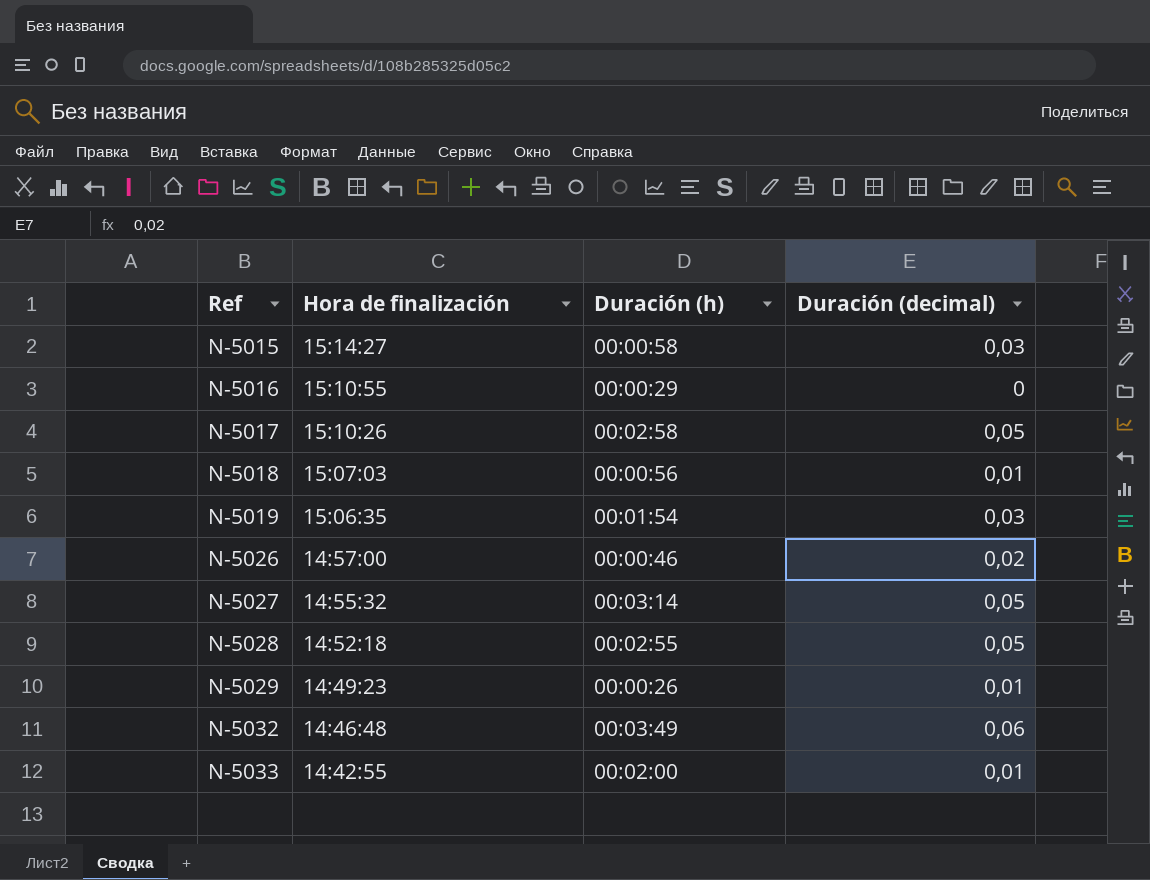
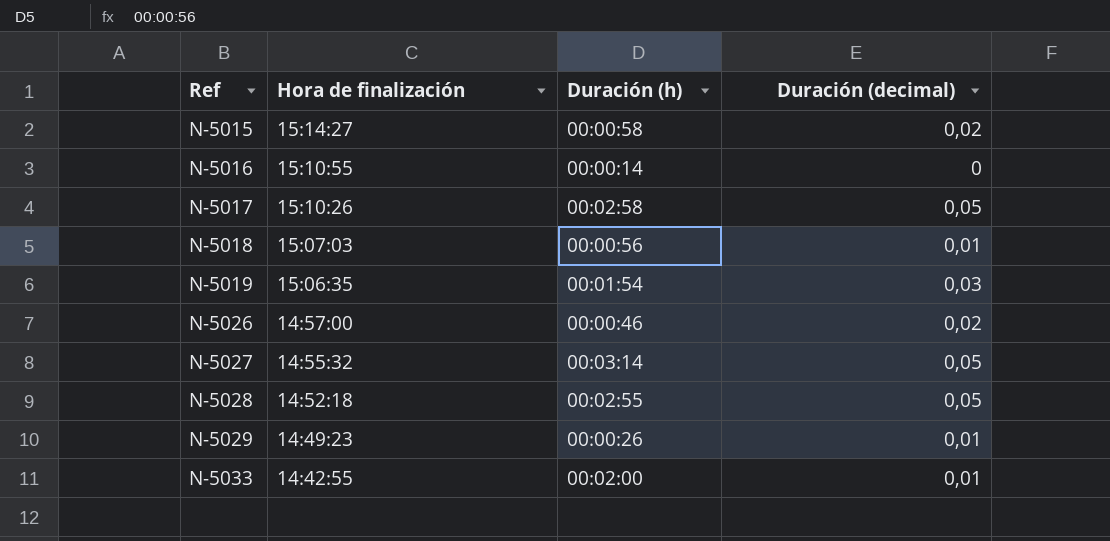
row N-5032: 14:46:48 | 00:03:49 | 0,06 -> none
N-5015 | Duración (decimal): 0,03 -> 0,02
N-5016 | Duración (h): 00:00:29 -> 00:00:14

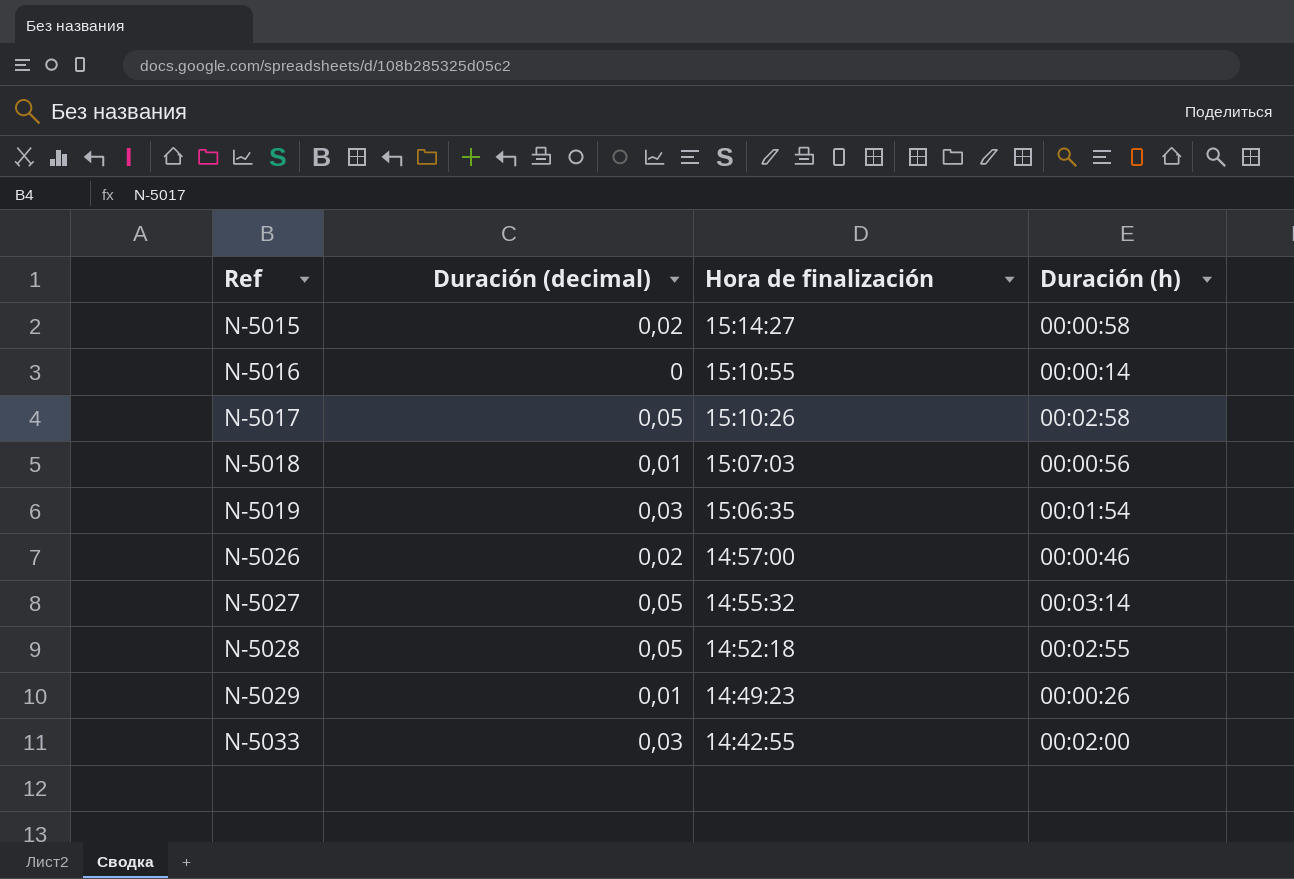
column Duración (decimal) | position: 4 -> 2
N-5033 | Duración (decimal): 0,01 -> 0,03

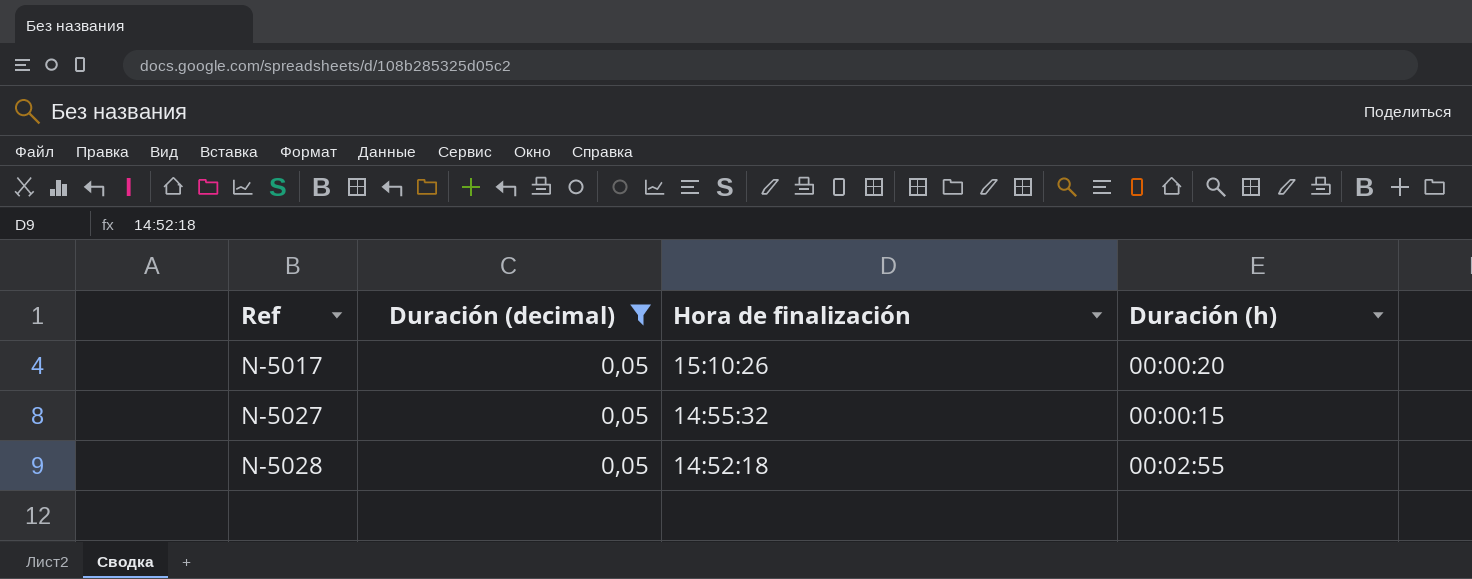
filter: none -> Duración (decimal) = 0,05
N-5017 | Duración (h): 00:02:58 -> 00:00:20
N-5027 | Duración (h): 00:03:14 -> 00:00:15

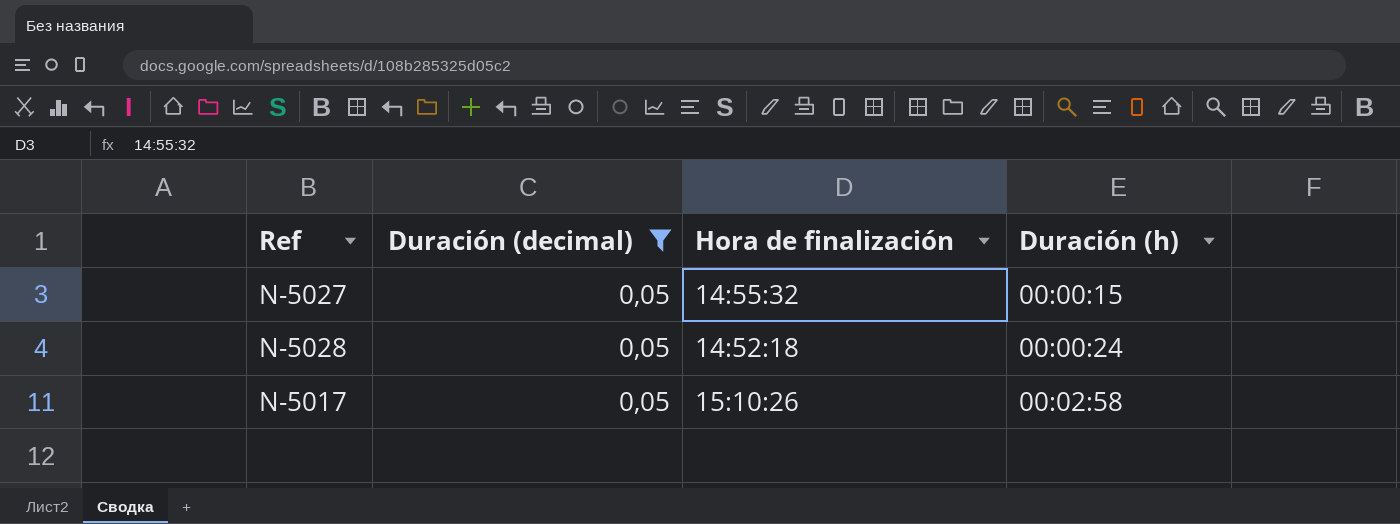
row order: Ref ascending -> Duración (h) ascending
N-5028 | Duración (h): 00:02:55 -> 00:00:24
N-5017 | Duración (h): 00:00:20 -> 00:02:58

